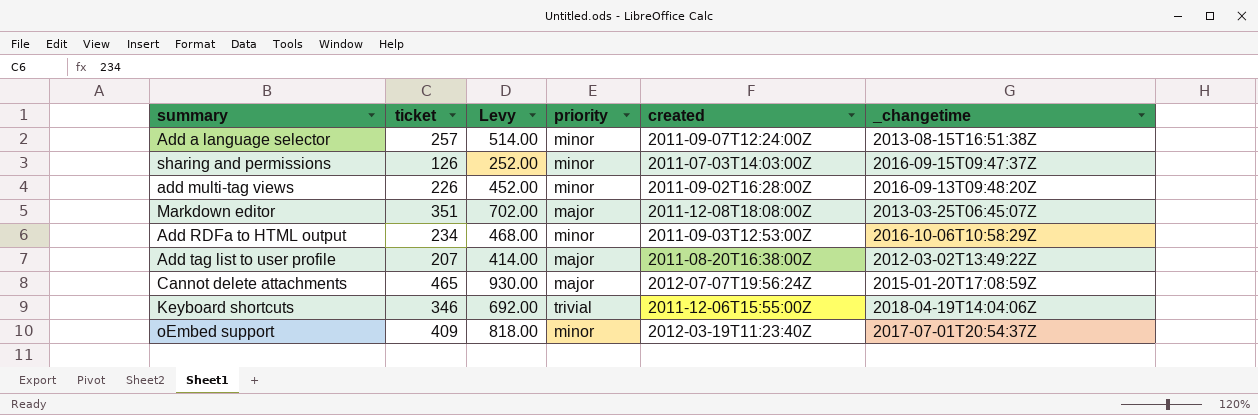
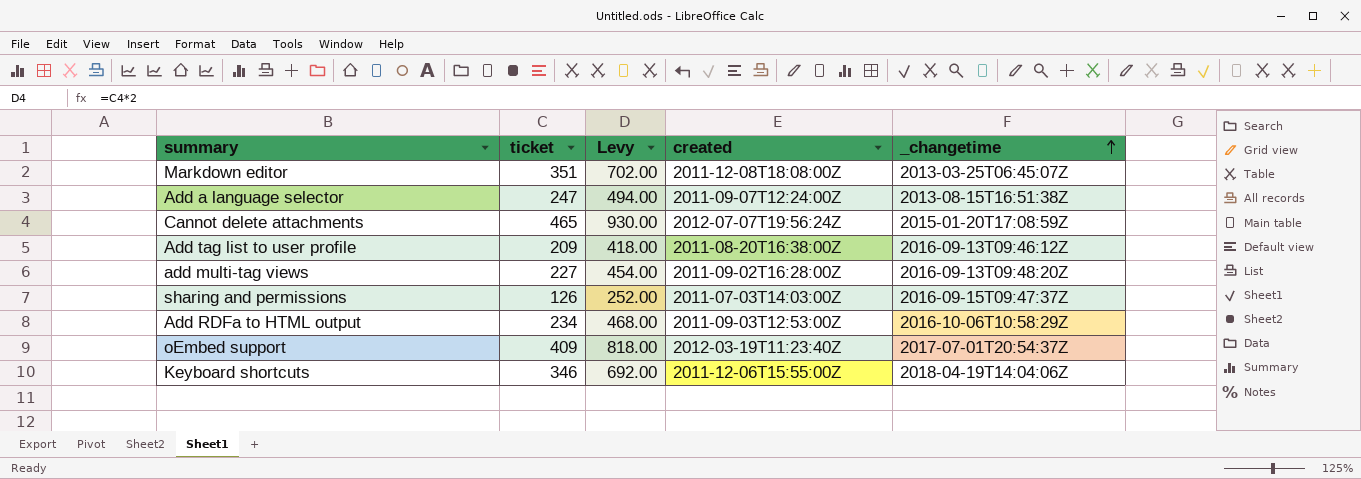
row order: none -> _changetime ascending
column priority | position: 4 -> none
Add a language selector | ticket: 257 -> 247
Add a language selector | Levy: 514.00 -> 494.00
Add tag list to user profile | ticket: 207 -> 209
Add tag list to user profile | Levy: 414.00 -> 418.00
Add tag list to user profile | _changetime: 2012-03-02T13:49:22Z -> 2016-09-13T09:46:12Z
add multi-tag views | ticket: 226 -> 227
add multi-tag views | Levy: 452.00 -> 454.00

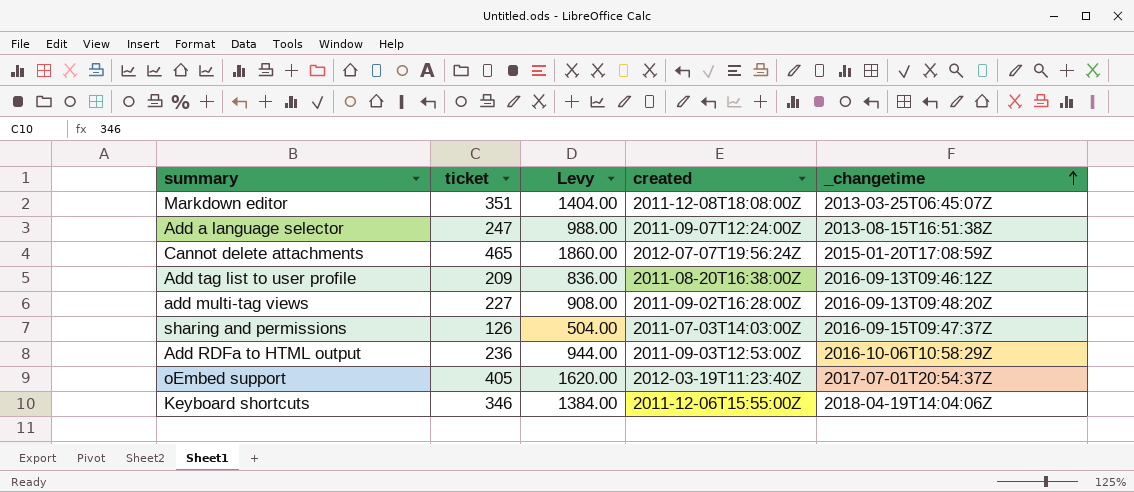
column Levy | formula: [ticket] * 2 -> [ticket] * 4
Add RDFa to HTML output | ticket: 234 -> 236
oEmbed support | ticket: 409 -> 405

